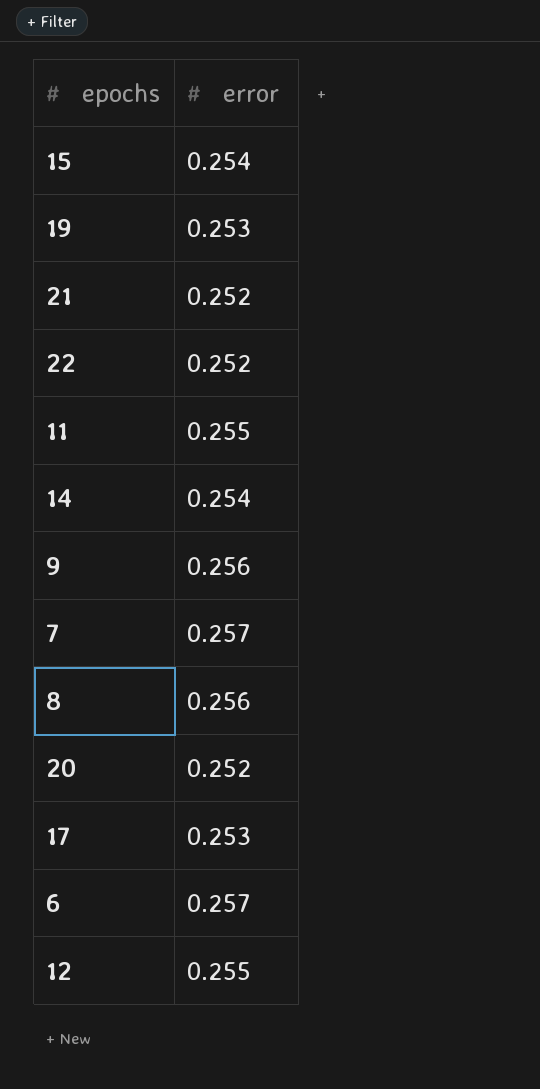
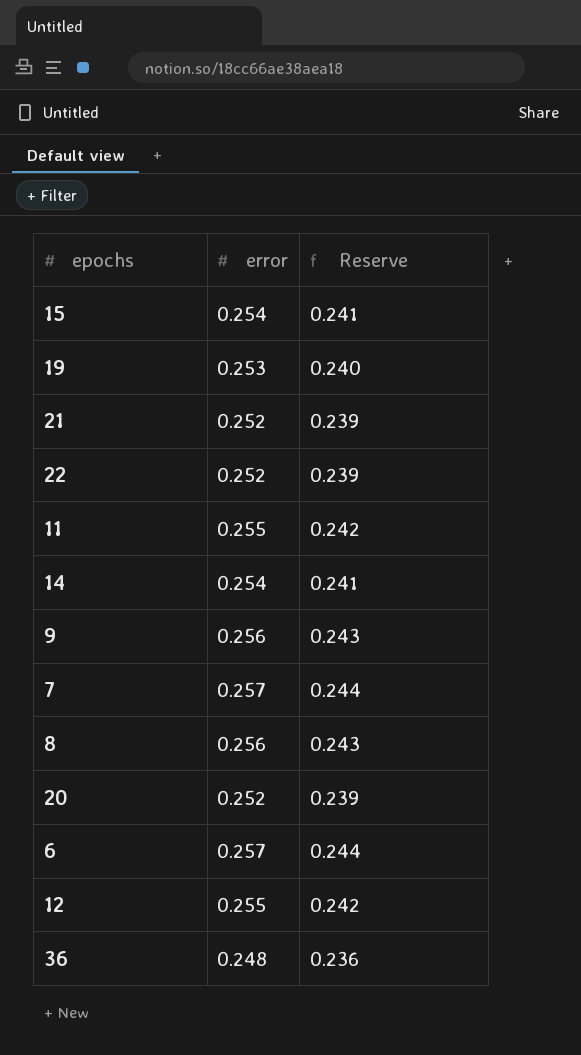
column Reserve | formula: none -> [error] * 0.95
row 17: 0.253 -> none
row 36: none -> 0.248 | 0.236

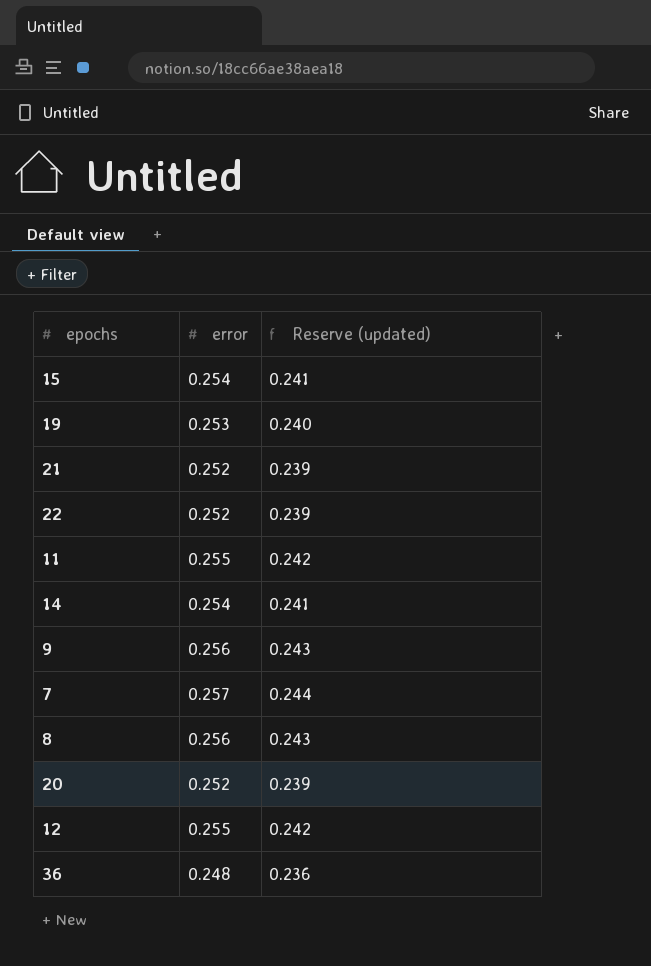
column name: Reserve -> Reserve (updated)
row 6: 0.257 | 0.244 -> none

